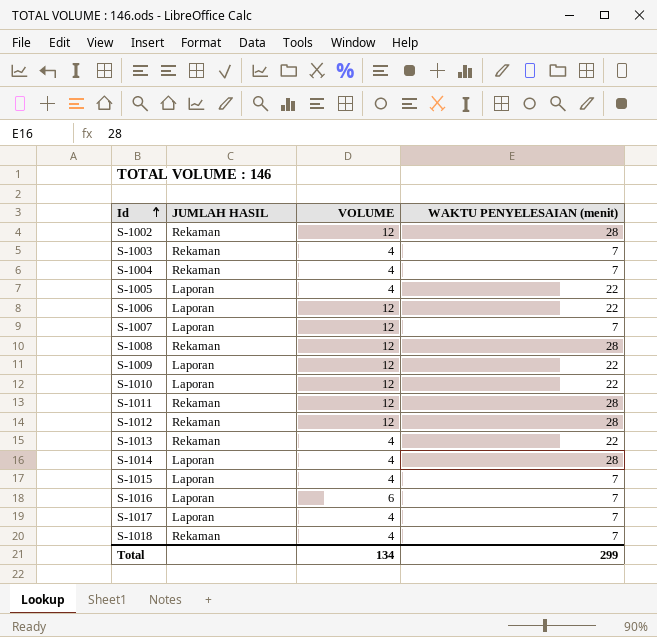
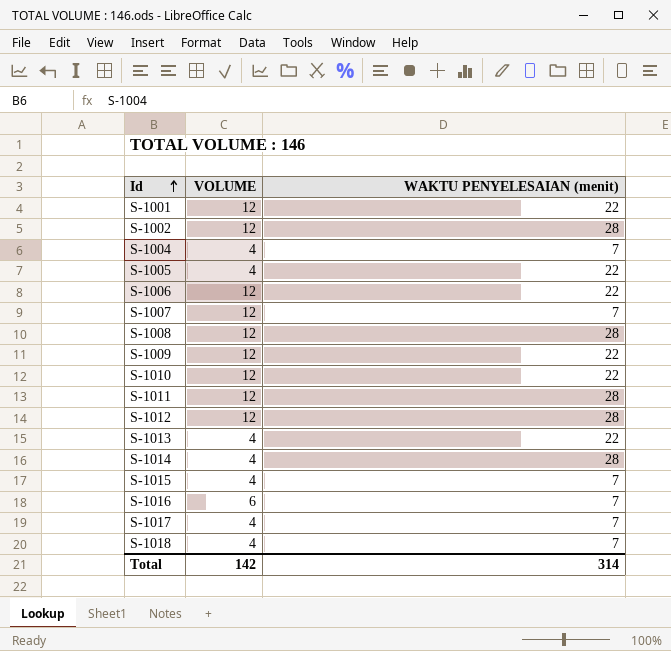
column JUMLAH HASIL | position: 2 -> none
row S-1003: Rekaman | 4 | 7 -> none
row S-1001: none -> 12 | 22
Total | VOLUME: 134 -> 142
Total | WAKTU PENYELESAIAN (menit): 299 -> 314

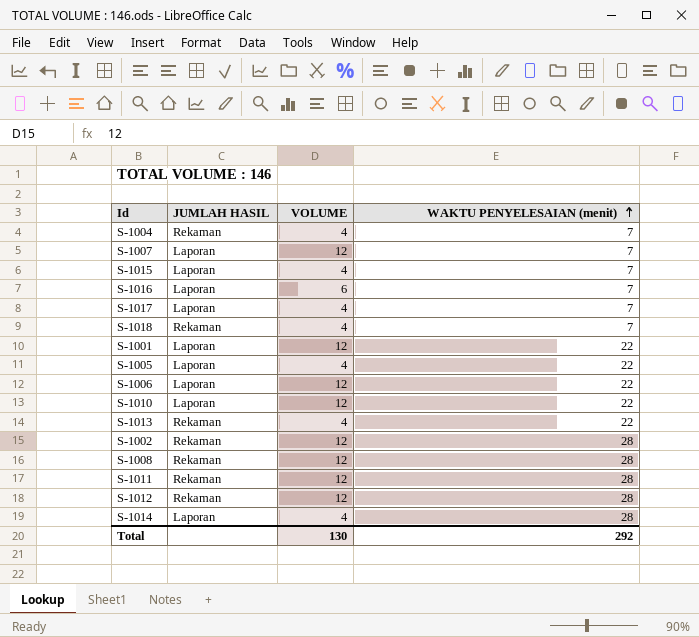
row order: Id ascending -> WAKTU PENYELESAIAN (menit) ascending
column JUMLAH HASIL | position: none -> 2
row S-1009: 12 | 22 -> none
Total | VOLUME: 142 -> 130
Total | WAKTU PENYELESAIAN (menit): 314 -> 292

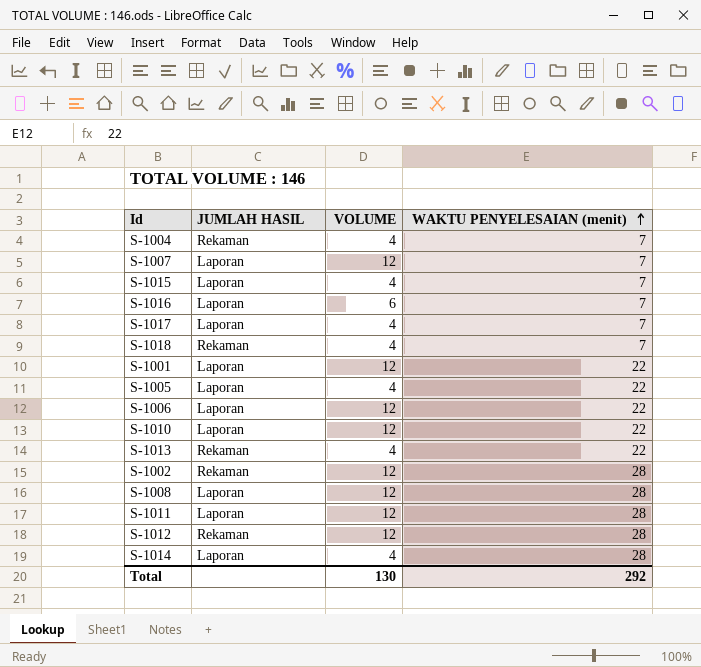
S-1008 | JUMLAH HASIL: Rekaman -> Laporan
S-1011 | JUMLAH HASIL: Rekaman -> Laporan

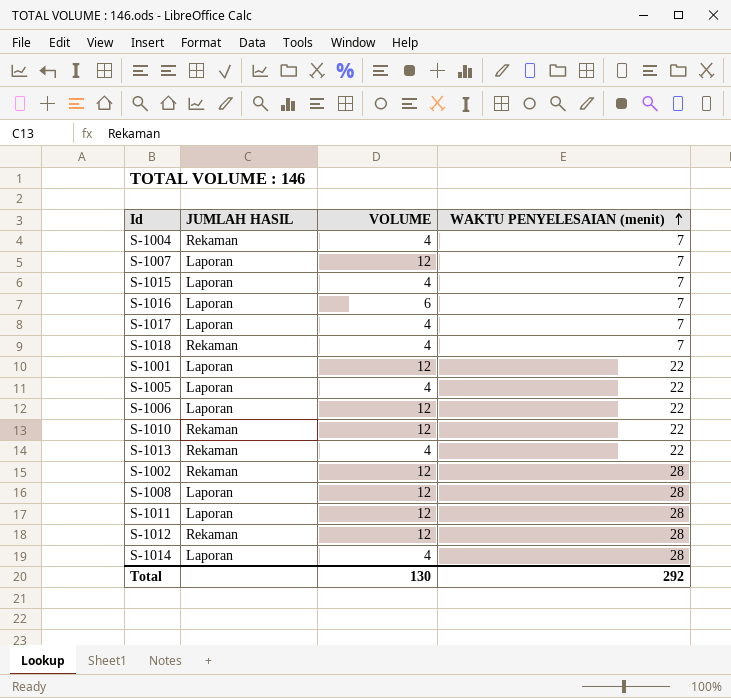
S-1010 | JUMLAH HASIL: Laporan -> Rekaman

